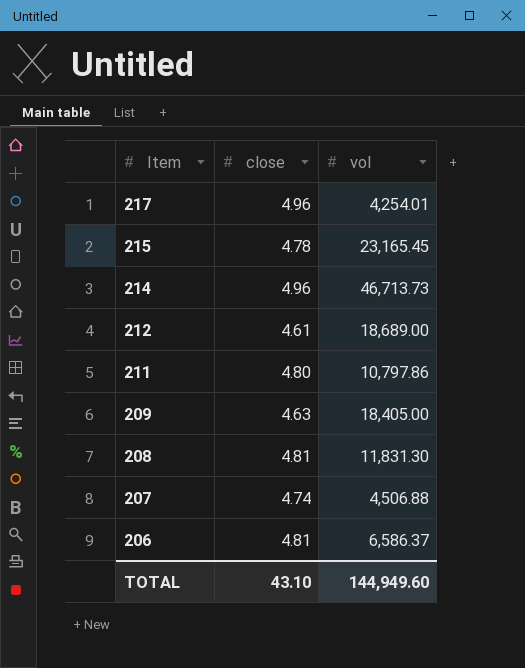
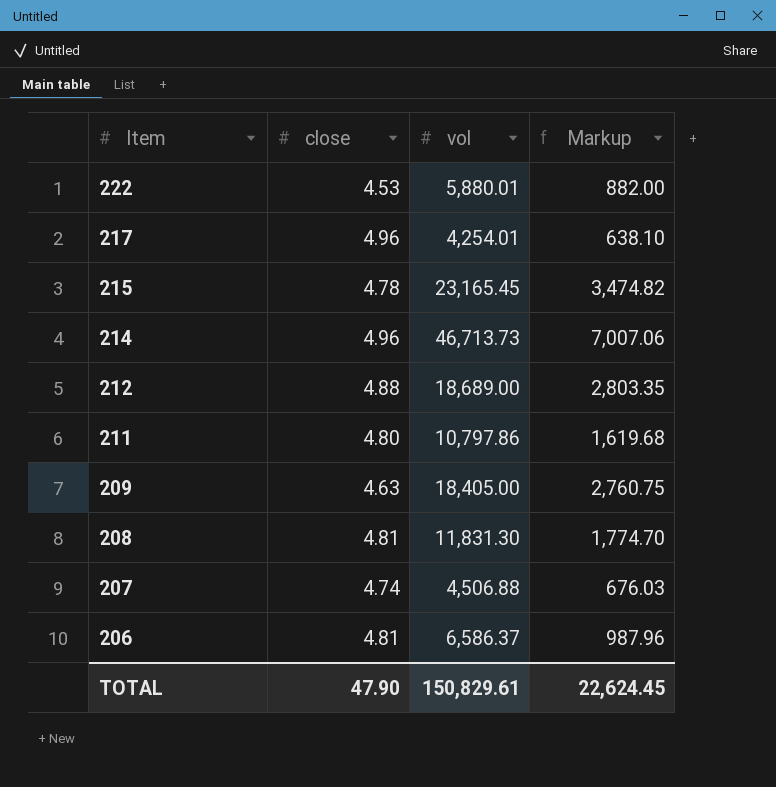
column Markup | formula: none -> [vol] * 0.15
row 222: none -> 4.53 | 5,880.01 | 882.00
212 | close: 4.61 -> 4.88
TOTAL | close: 43.10 -> 47.90
TOTAL | vol: 144,949.60 -> 150,829.61

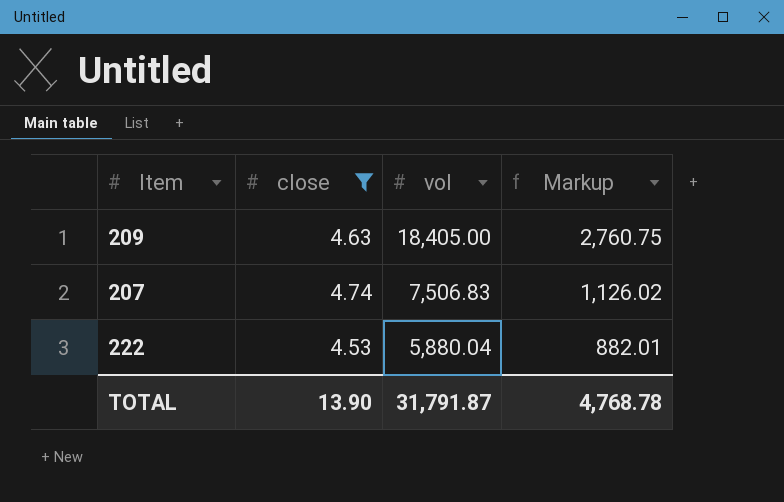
filter: none -> close <= 4.74
row order: Item descending -> vol descending
207 | vol: 4,506.88 -> 7,506.83
207 | Markup: 676.03 -> 1,126.02
222 | vol: 5,880.01 -> 5,880.04
222 | Markup: 882.00 -> 882.01
TOTAL | close: 47.90 -> 13.90
TOTAL | vol: 150,829.61 -> 31,791.87
TOTAL | Markup: 22,624.45 -> 4,768.78

